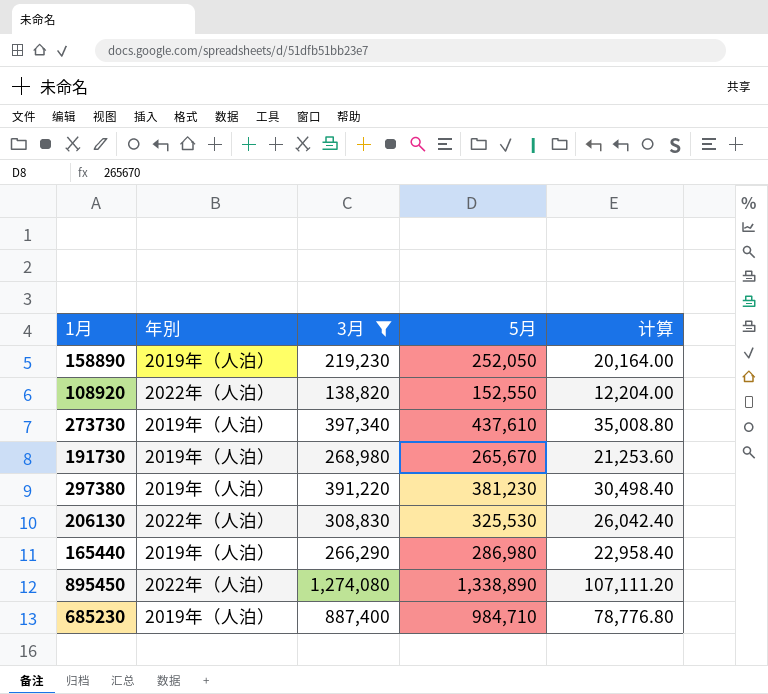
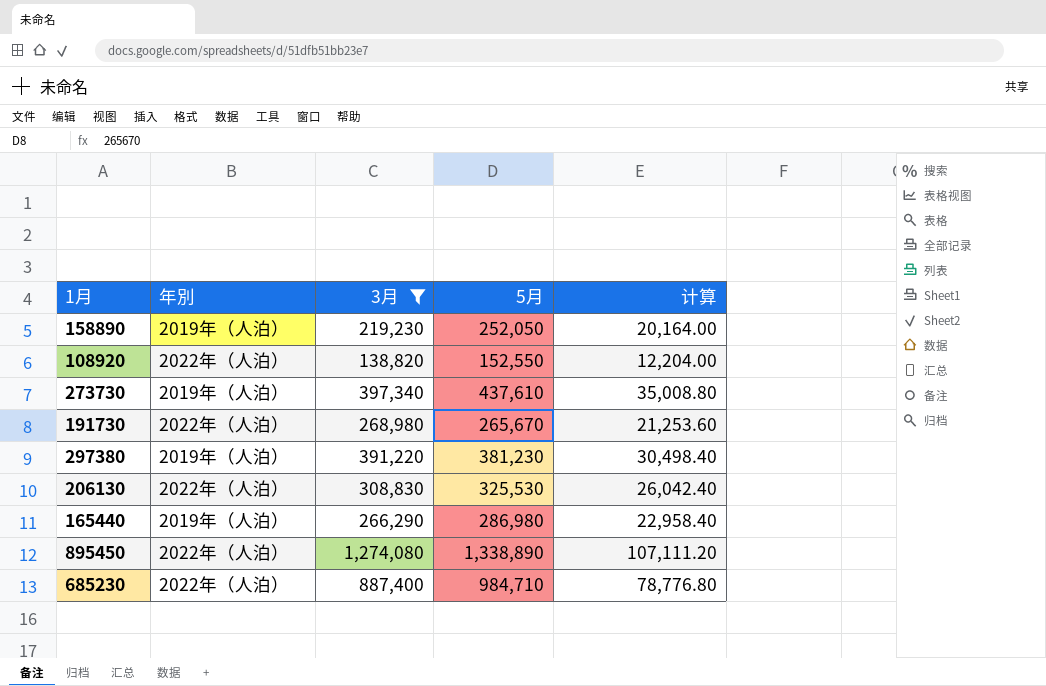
191730 | 年別: 2019年（人泊） -> 2022年（人泊）
685230 | 年別: 2019年（人泊） -> 2022年（人泊）

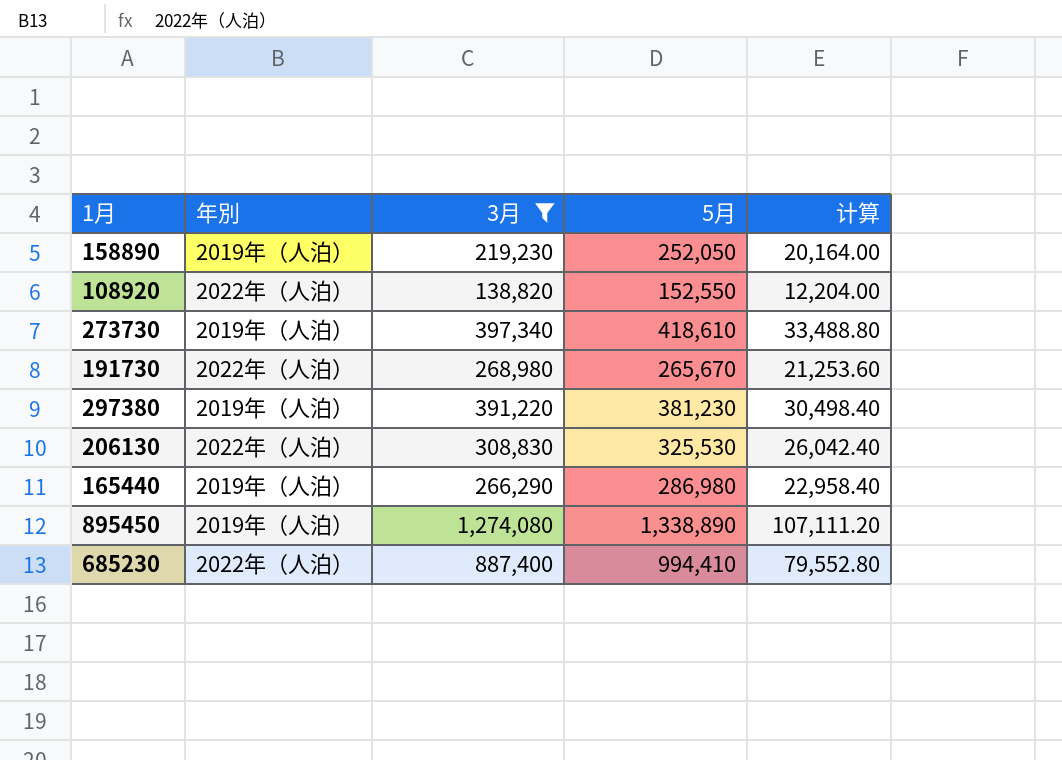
273730 | 5月: 437,610 -> 418,610
273730 | 计算: 35,008.80 -> 33,488.80
895450 | 年別: 2022年（人泊） -> 2019年（人泊）
685230 | 5月: 984,710 -> 994,410
685230 | 计算: 78,776.80 -> 79,552.80

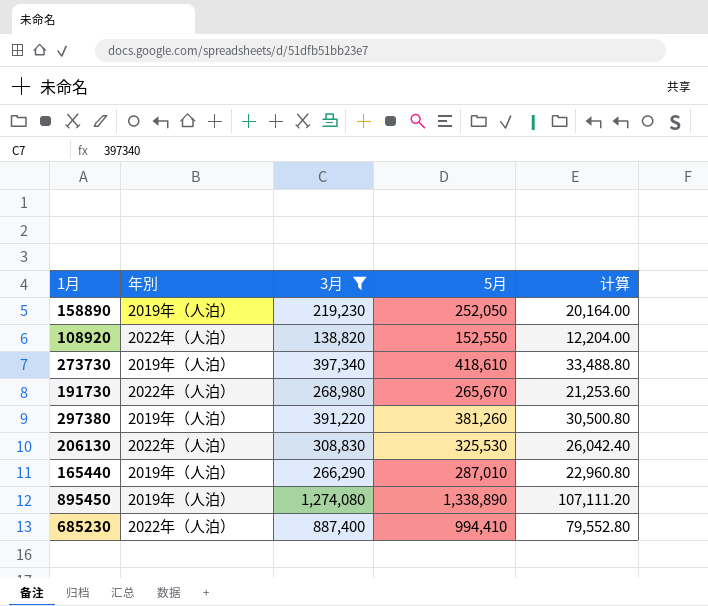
297380 | 5月: 381,230 -> 381,260
297380 | 计算: 30,498.40 -> 30,500.80
165440 | 5月: 286,980 -> 287,010
165440 | 计算: 22,958.40 -> 22,960.80

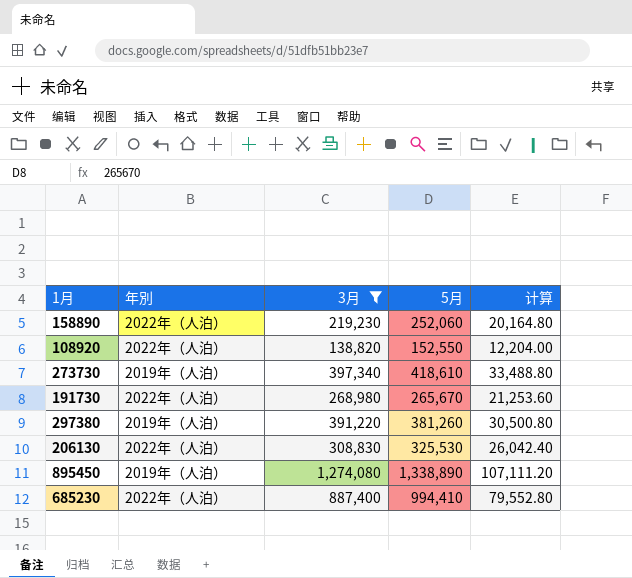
row 165440: 2019年（人泊） | 266,290 | 287,010 | 22,960.80 -> none
158890 | 年別: 2019年（人泊） -> 2022年（人泊）
158890 | 5月: 252,050 -> 252,060
158890 | 计算: 20,164.00 -> 20,164.80

